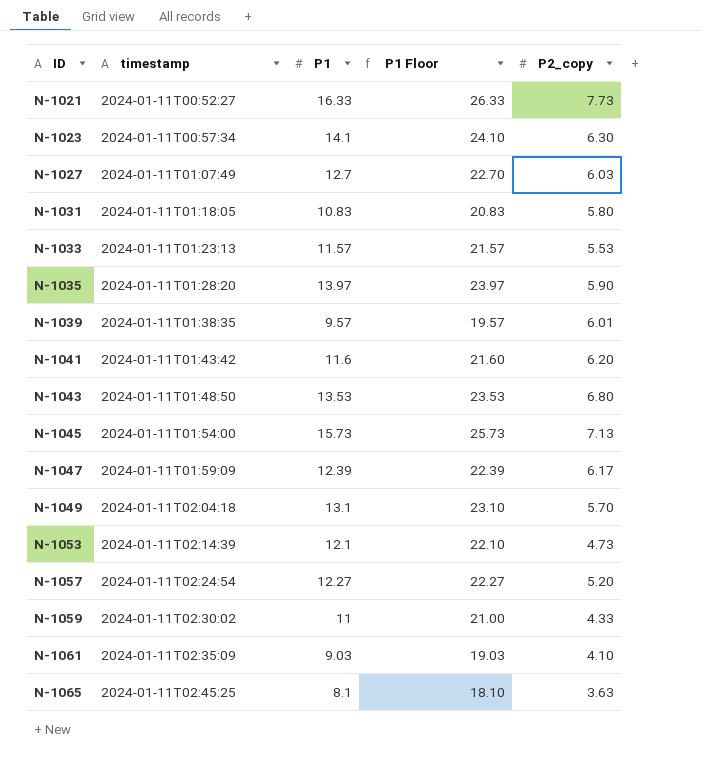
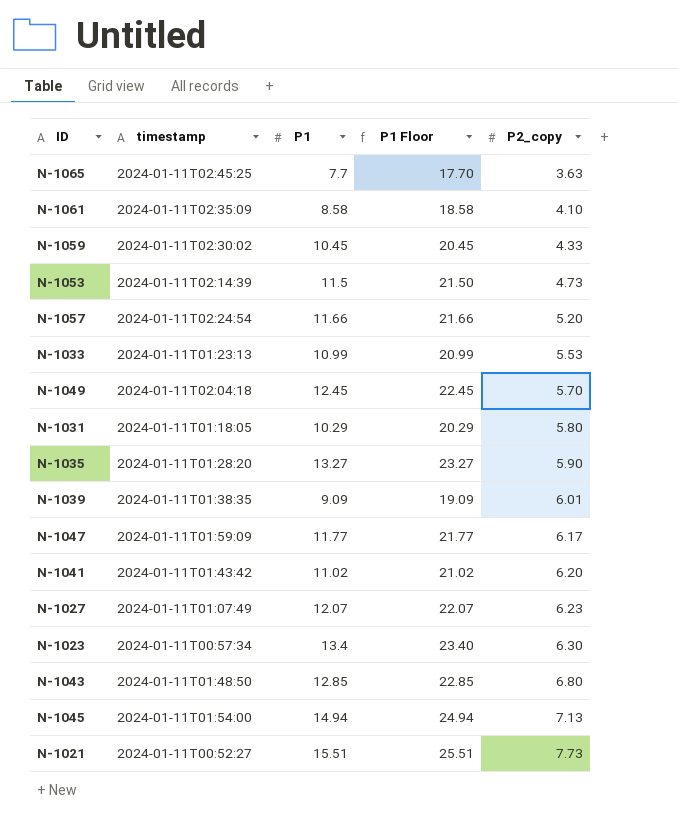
row order: ID ascending -> P2_copy ascending
N-1065 | P1: 8.1 -> 7.7
N-1065 | P1 Floor: 18.10 -> 17.70
N-1061 | P1: 9.03 -> 8.58
N-1061 | P1 Floor: 19.03 -> 18.58
N-1059 | P1: 11 -> 10.45
N-1059 | P1 Floor: 21.00 -> 20.45
N-1053 | P1: 12.1 -> 11.5
N-1053 | P1 Floor: 22.10 -> 21.50
N-1057 | P1: 12.27 -> 11.66
N-1057 | P1 Floor: 22.27 -> 21.66
N-1033 | P1: 11.57 -> 10.99
N-1033 | P1 Floor: 21.57 -> 20.99
N-1049 | P1: 13.1 -> 12.45
N-1049 | P1 Floor: 23.10 -> 22.45
N-1031 | P1: 10.83 -> 10.29
N-1031 | P1 Floor: 20.83 -> 20.29
N-1035 | P1: 13.97 -> 13.27
N-1035 | P1 Floor: 23.97 -> 23.27
N-1039 | P1: 9.57 -> 9.09
N-1039 | P1 Floor: 19.57 -> 19.09
N-1047 | P1: 12.39 -> 11.77
N-1047 | P1 Floor: 22.39 -> 21.77
N-1041 | P1: 11.6 -> 11.02
N-1041 | P1 Floor: 21.60 -> 21.02
N-1027 | P1: 12.7 -> 12.07
N-1027 | P1 Floor: 22.70 -> 22.07
N-1027 | P2_copy: 6.03 -> 6.23
N-1023 | P1: 14.1 -> 13.4
N-1023 | P1 Floor: 24.10 -> 23.40
N-1043 | P1: 13.53 -> 12.85
N-1043 | P1 Floor: 23.53 -> 22.85
N-1045 | P1: 15.73 -> 14.94
N-1045 | P1 Floor: 25.73 -> 24.94
N-1021 | P1: 16.33 -> 15.51
N-1021 | P1 Floor: 26.33 -> 25.51

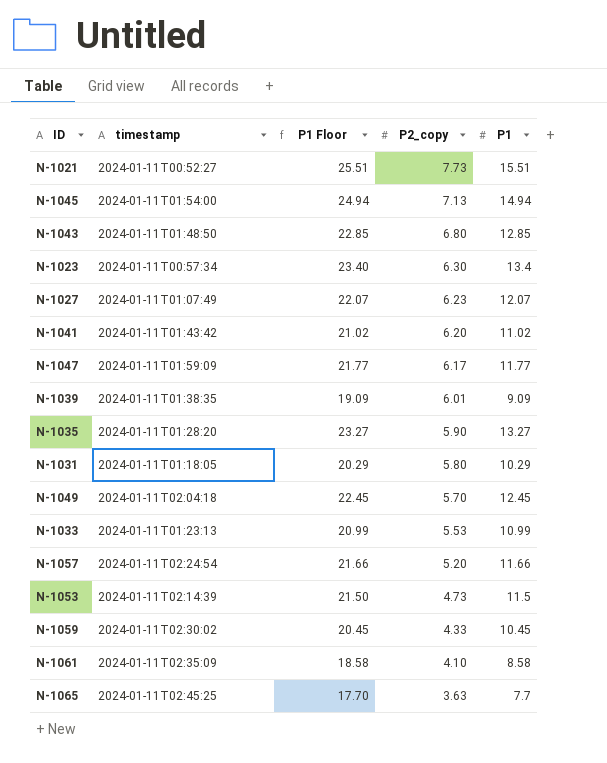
row order: P2_copy ascending -> P2_copy descending
column P1 | position: 3 -> 5

